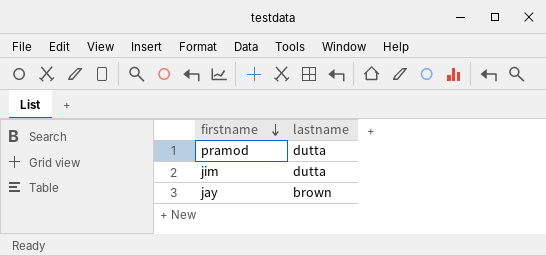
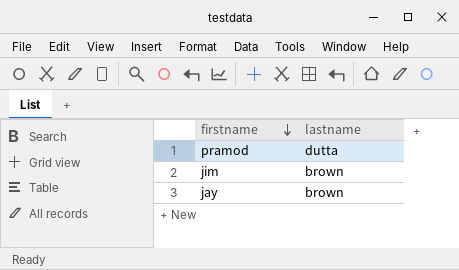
jim | lastname: dutta -> brown

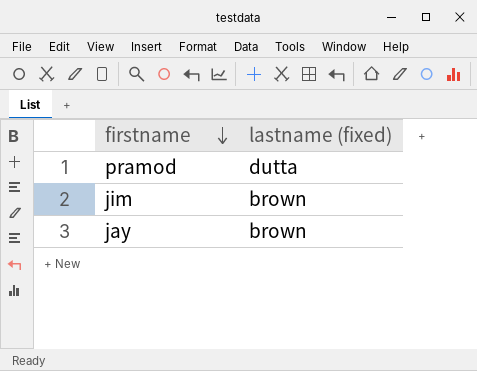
column name: lastname -> lastname (fixed)

